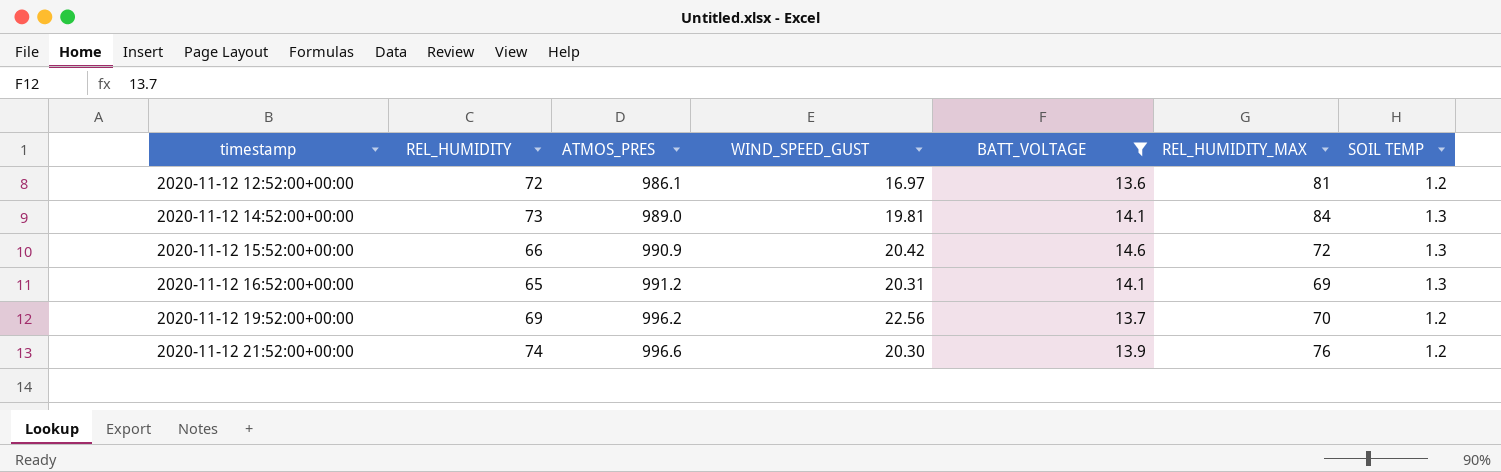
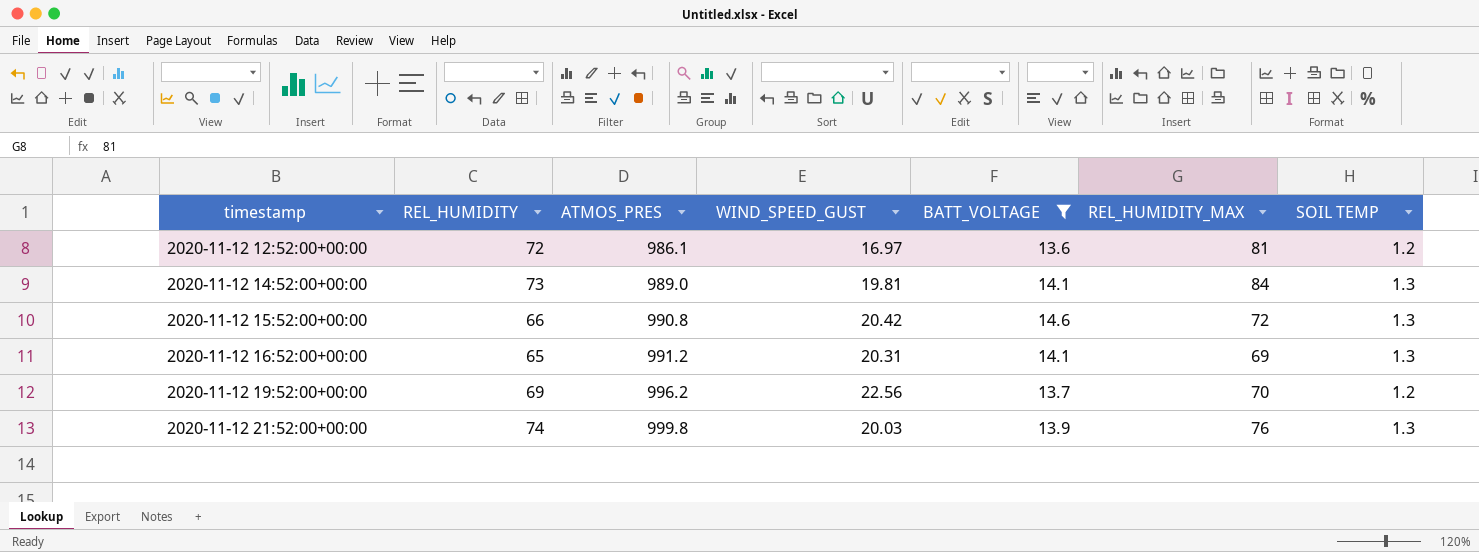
2020-11-12 15:52:00+00:00 | ATMOS_PRES: 990.9 -> 990.8
2020-11-12 21:52:00+00:00 | ATMOS_PRES: 996.6 -> 999.8
2020-11-12 21:52:00+00:00 | WIND_SPEED_GUST: 20.30 -> 20.03
2020-11-12 21:52:00+00:00 | SOIL TEMP: 1.2 -> 1.3

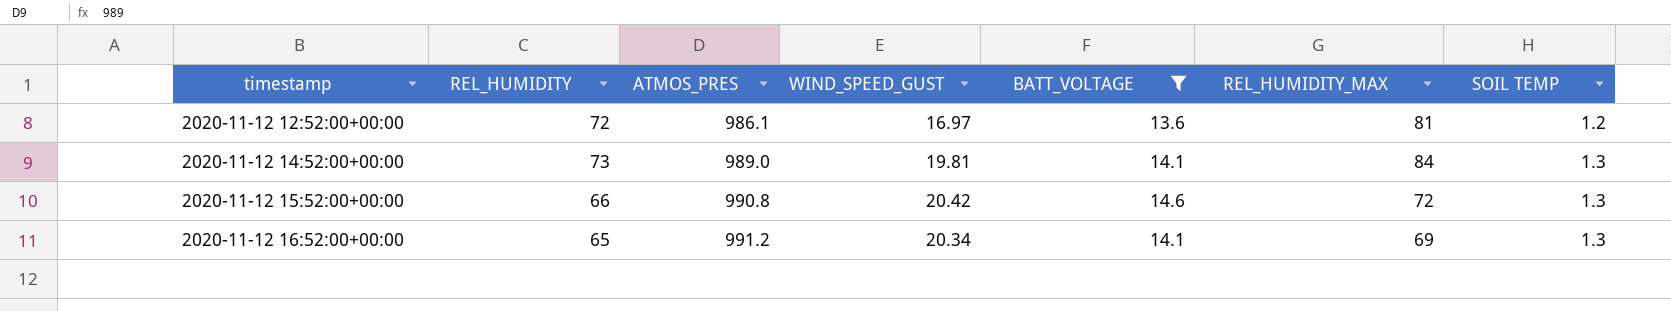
row 2020-11-12 19:52:00+00:00: 69 | 996.2 | 22.56 | 13.7 | 70 | 1.2 -> none
row 2020-11-12 21:52:00+00:00: 74 | 999.8 | 20.03 | 13.9 | 76 | 1.3 -> none
2020-11-12 16:52:00+00:00 | WIND_SPEED_GUST: 20.31 -> 20.34

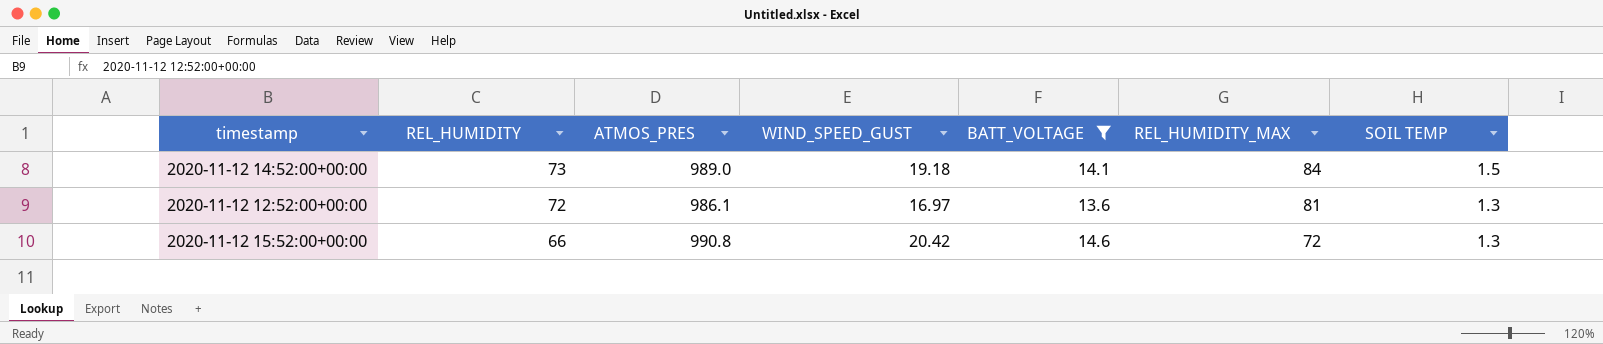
row order: timestamp ascending -> REL_HUMIDITY descending
row 2020-11-12 16:52:00+00:00: 65 | 991.2 | 20.34 | 14.1 | 69 | 1.3 -> none
2020-11-12 14:52:00+00:00 | WIND_SPEED_GUST: 19.81 -> 19.18
2020-11-12 14:52:00+00:00 | SOIL TEMP: 1.3 -> 1.5
2020-11-12 12:52:00+00:00 | SOIL TEMP: 1.2 -> 1.3

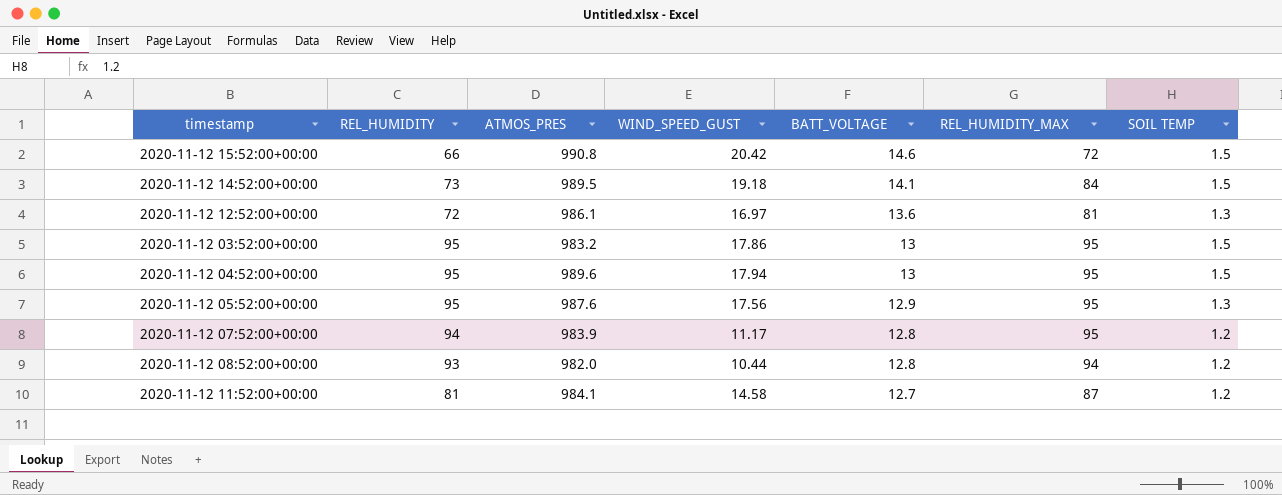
filter: BATT_VOLTAGE >= 13.6 -> none
row order: REL_HUMIDITY descending -> BATT_VOLTAGE descending
2020-11-12 15:52:00+00:00 | SOIL TEMP: 1.3 -> 1.5
2020-11-12 14:52:00+00:00 | ATMOS_PRES: 989.0 -> 989.5

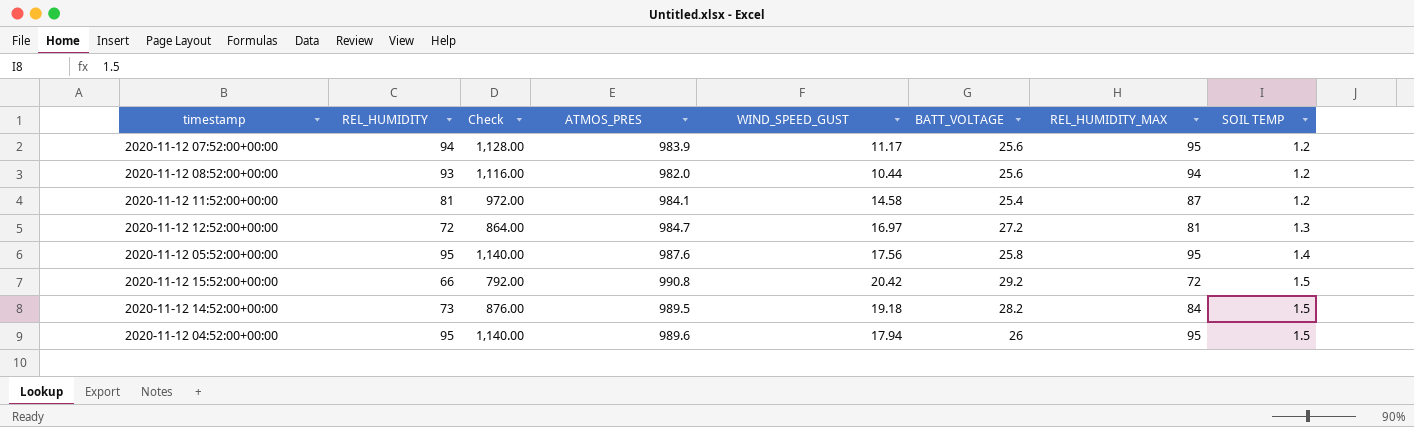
row order: BATT_VOLTAGE descending -> SOIL TEMP ascending
column Check | formula: none -> [REL_HUMIDITY] * 12
row 2020-11-12 03:52:00+00:00: 95 | 983.2 | 17.86 | 13 | 95 | 1.5 -> none
2020-11-12 07:52:00+00:00 | BATT_VOLTAGE: 12.8 -> 25.6
2020-11-12 08:52:00+00:00 | BATT_VOLTAGE: 12.8 -> 25.6
2020-11-12 11:52:00+00:00 | BATT_VOLTAGE: 12.7 -> 25.4
2020-11-12 12:52:00+00:00 | ATMOS_PRES: 986.1 -> 984.7
2020-11-12 12:52:00+00:00 | BATT_VOLTAGE: 13.6 -> 27.2
2020-11-12 05:52:00+00:00 | BATT_VOLTAGE: 12.9 -> 25.8
2020-11-12 05:52:00+00:00 | SOIL TEMP: 1.3 -> 1.4
2020-11-12 15:52:00+00:00 | BATT_VOLTAGE: 14.6 -> 29.2
2020-11-12 14:52:00+00:00 | BATT_VOLTAGE: 14.1 -> 28.2
2020-11-12 04:52:00+00:00 | BATT_VOLTAGE: 13 -> 26

